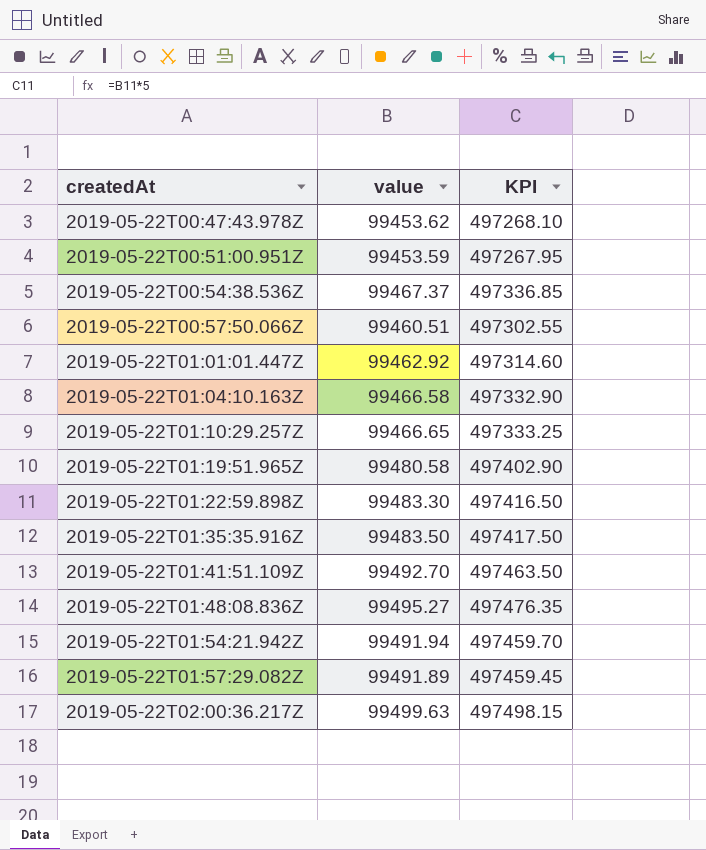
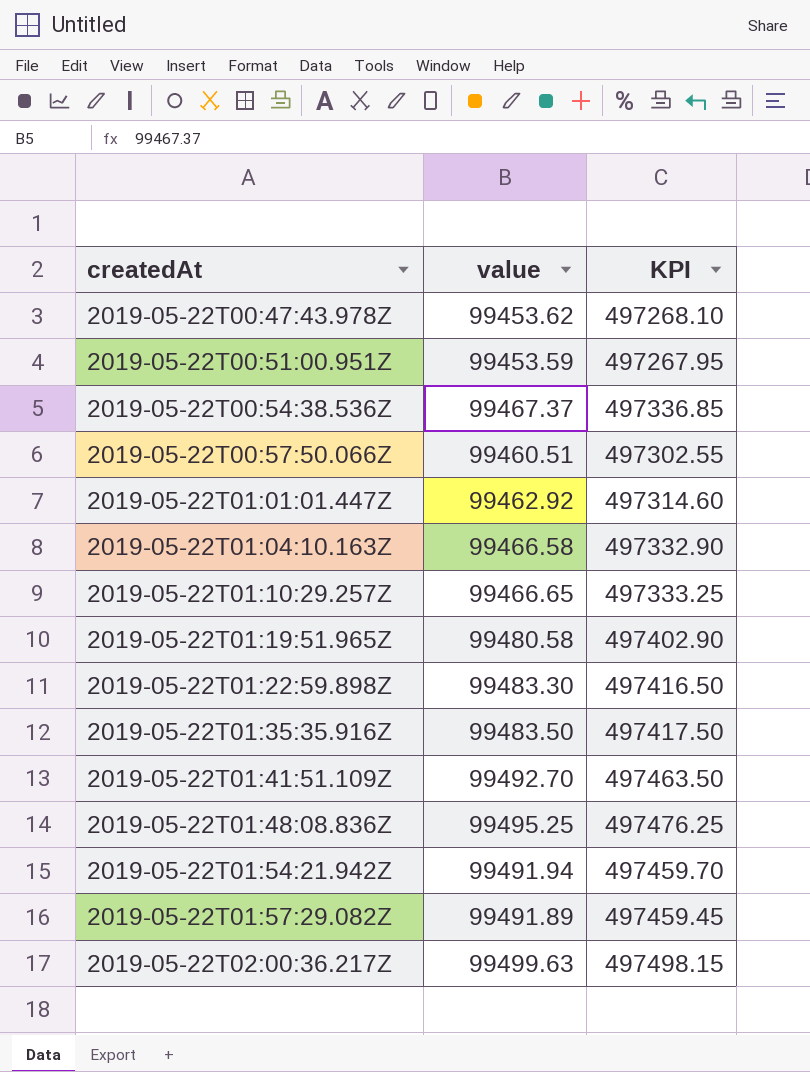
2019-05-22T01:48:08.836Z | value: 99495.27 -> 99495.25
2019-05-22T01:48:08.836Z | KPI: 497476.35 -> 497476.25

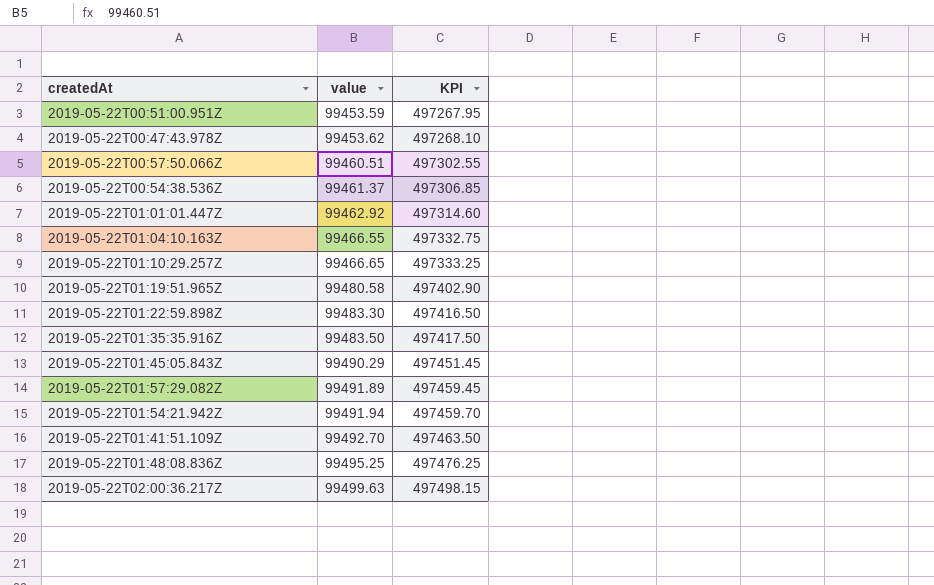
row order: createdAt ascending -> value ascending
2019-05-22T00:54:38.536Z | value: 99467.37 -> 99461.37
2019-05-22T00:54:38.536Z | KPI: 497336.85 -> 497306.85
2019-05-22T01:04:10.163Z | value: 99466.58 -> 99466.55
2019-05-22T01:04:10.163Z | KPI: 497332.90 -> 497332.75
row 2019-05-22T01:45:05.843Z: none -> 99490.29 | 497451.45

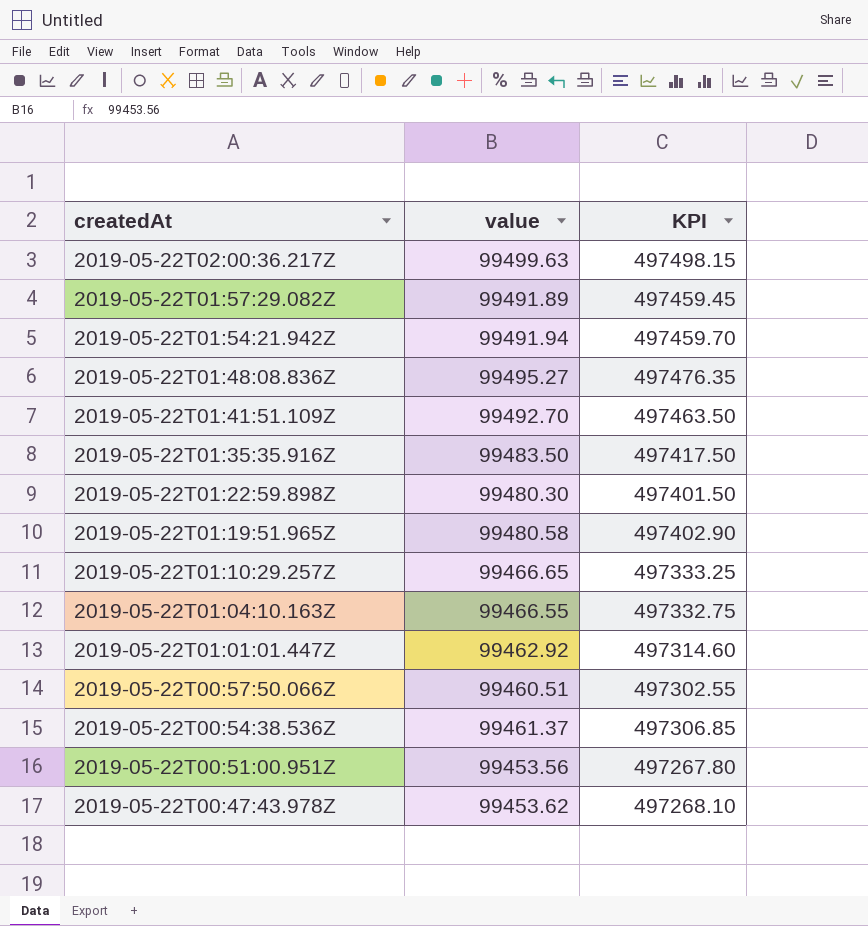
row order: value ascending -> createdAt descending
row 2019-05-22T01:45:05.843Z: 99490.29 | 497451.45 -> none
2019-05-22T01:48:08.836Z | value: 99495.25 -> 99495.27
2019-05-22T01:48:08.836Z | KPI: 497476.25 -> 497476.35
2019-05-22T01:22:59.898Z | value: 99483.30 -> 99480.30
2019-05-22T01:22:59.898Z | KPI: 497416.50 -> 497401.50
2019-05-22T00:51:00.951Z | value: 99453.59 -> 99453.56
2019-05-22T00:51:00.951Z | KPI: 497267.95 -> 497267.80

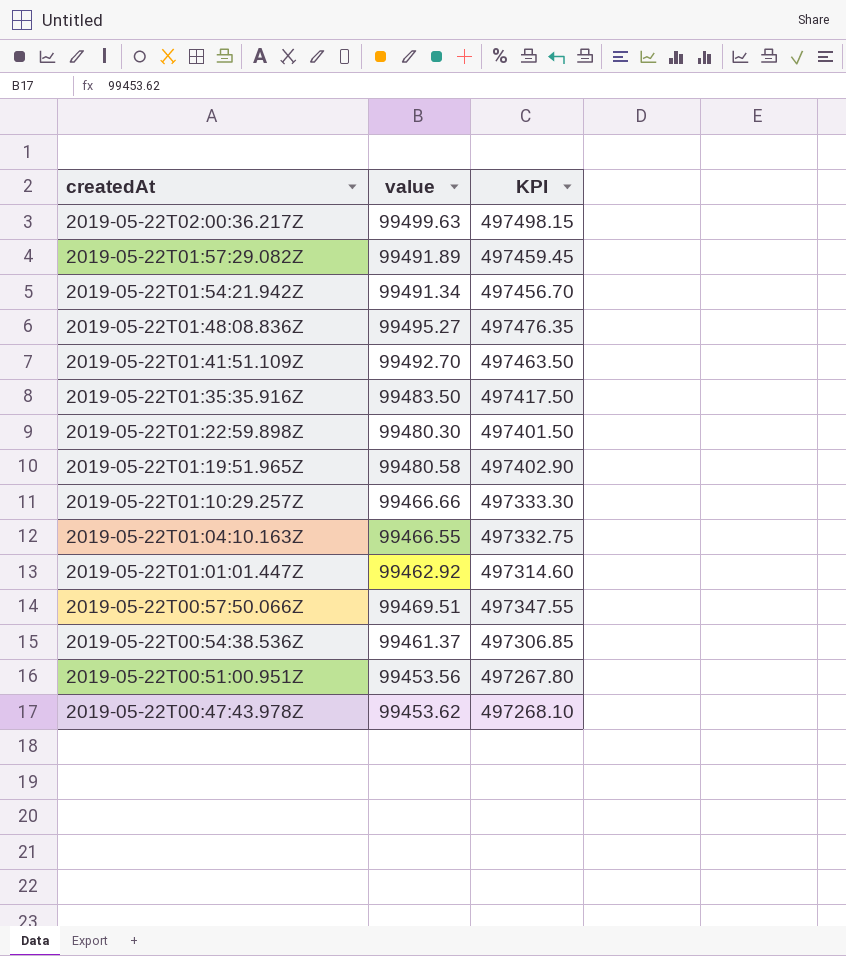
2019-05-22T01:54:21.942Z | value: 99491.94 -> 99491.34
2019-05-22T01:54:21.942Z | KPI: 497459.70 -> 497456.70
2019-05-22T01:10:29.257Z | value: 99466.65 -> 99466.66
2019-05-22T01:10:29.257Z | KPI: 497333.25 -> 497333.30
2019-05-22T00:57:50.066Z | value: 99460.51 -> 99469.51
2019-05-22T00:57:50.066Z | KPI: 497302.55 -> 497347.55

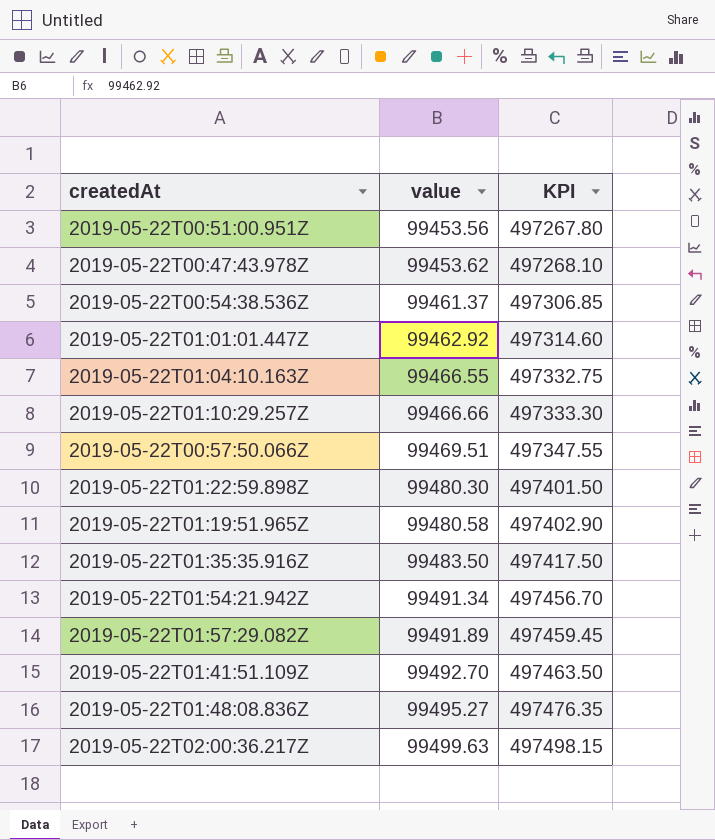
row order: createdAt descending -> value ascending

